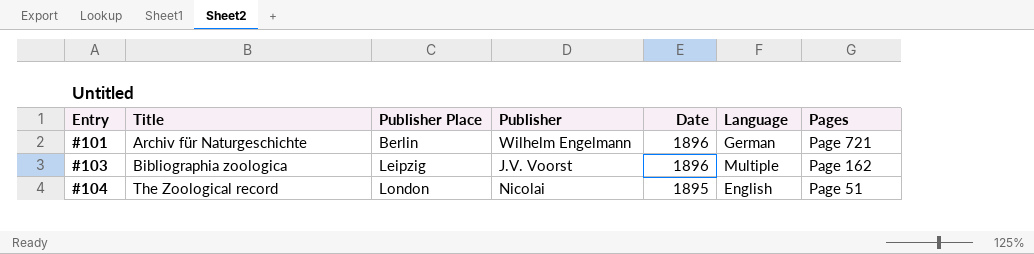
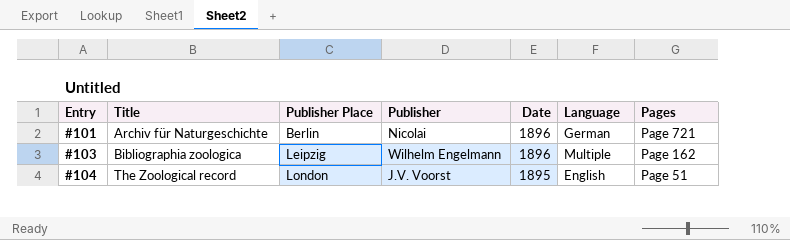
#101 | Publisher: Wilhelm Engelmann -> Nicolai
#103 | Publisher: J.V. Voorst -> Wilhelm Engelmann
#104 | Publisher: Nicolai -> J.V. Voorst

